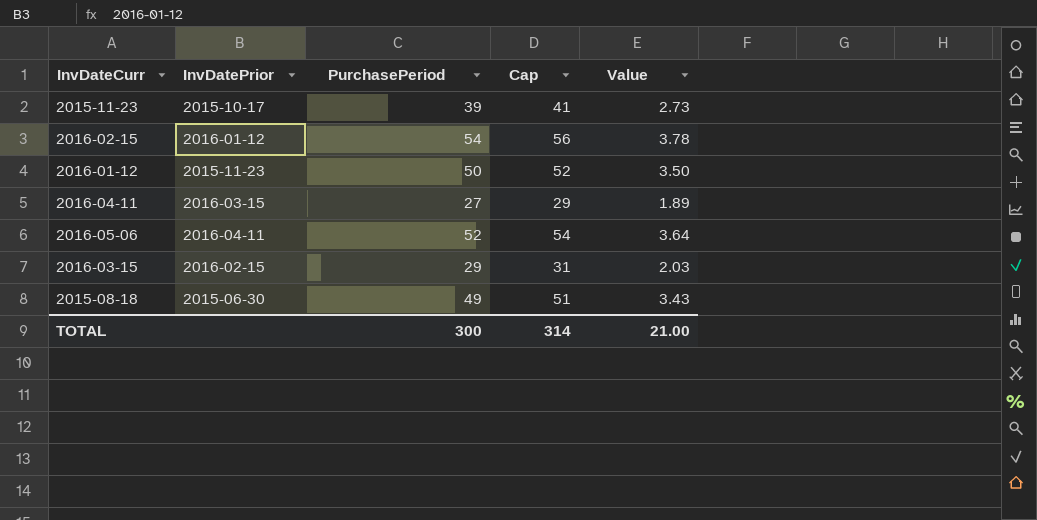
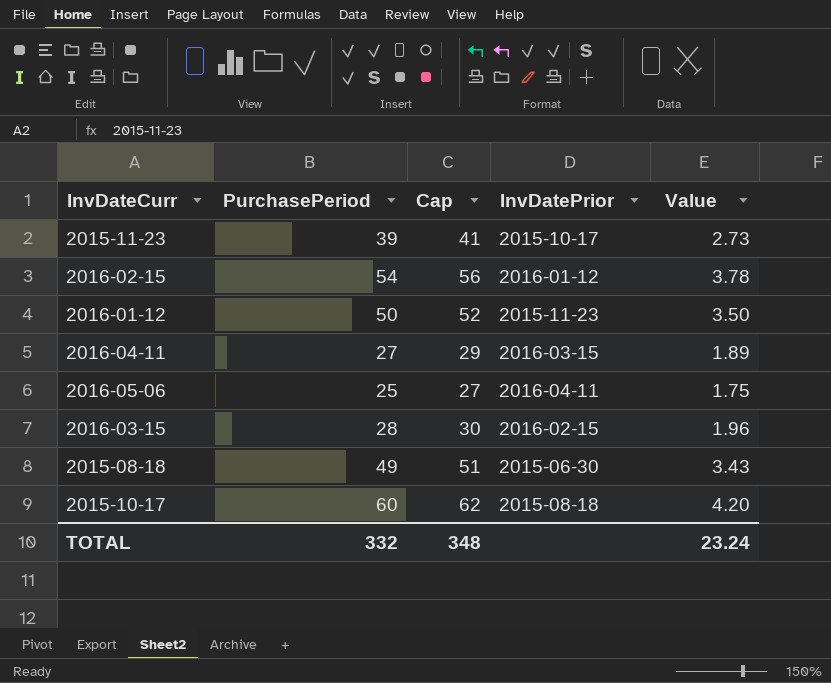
column InvDatePrior | position: 2 -> 4
2016-05-06 | PurchasePeriod: 52 -> 25
2016-05-06 | Cap: 54 -> 27
2016-05-06 | Value: 3.64 -> 1.75
2016-03-15 | PurchasePeriod: 29 -> 28
2016-03-15 | Cap: 31 -> 30
2016-03-15 | Value: 2.03 -> 1.96
row 2015-10-17: none -> 60 | 62 | 2015-08-18 | 4.20
TOTAL | PurchasePeriod: 300 -> 332
TOTAL | Cap: 314 -> 348
TOTAL | Value: 21.00 -> 23.24

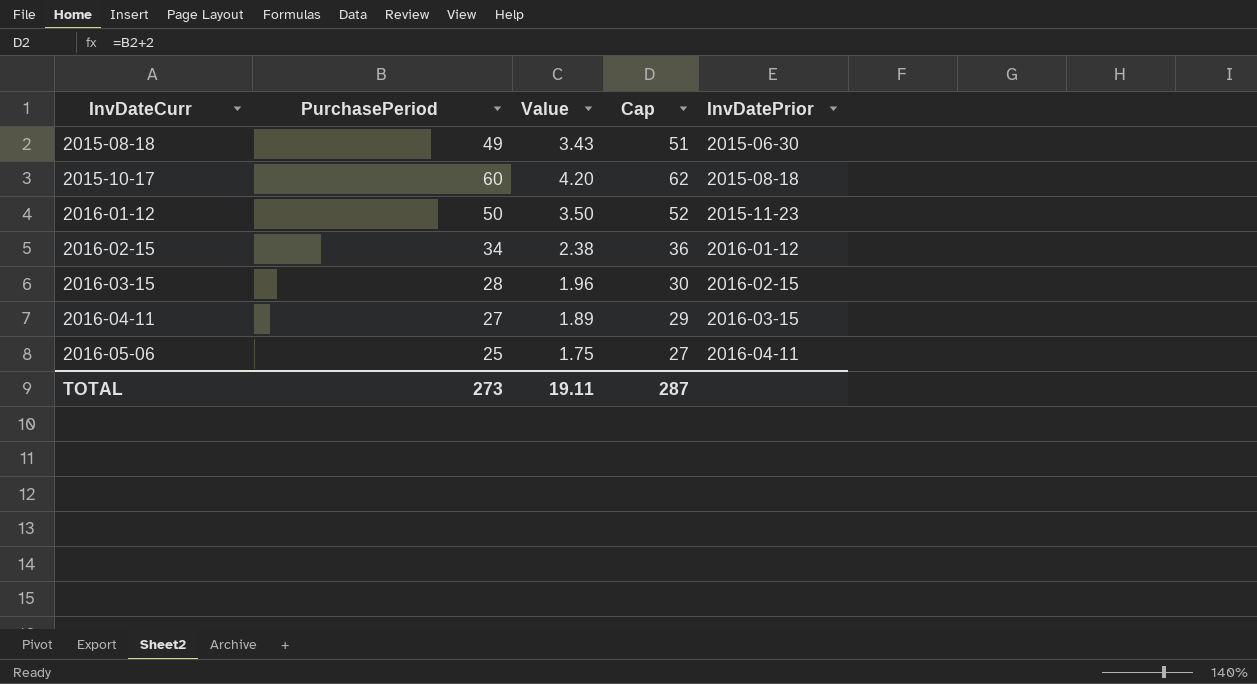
row order: none -> InvDateCurr ascending
column Value | position: 5 -> 3
row 2015-11-23: 39 | 41 | 2015-10-17 | 2.73 -> none
2016-02-15 | PurchasePeriod: 54 -> 34
2016-02-15 | Value: 3.78 -> 2.38
2016-02-15 | Cap: 56 -> 36
TOTAL | PurchasePeriod: 332 -> 273
TOTAL | Value: 23.24 -> 19.11
TOTAL | Cap: 348 -> 287

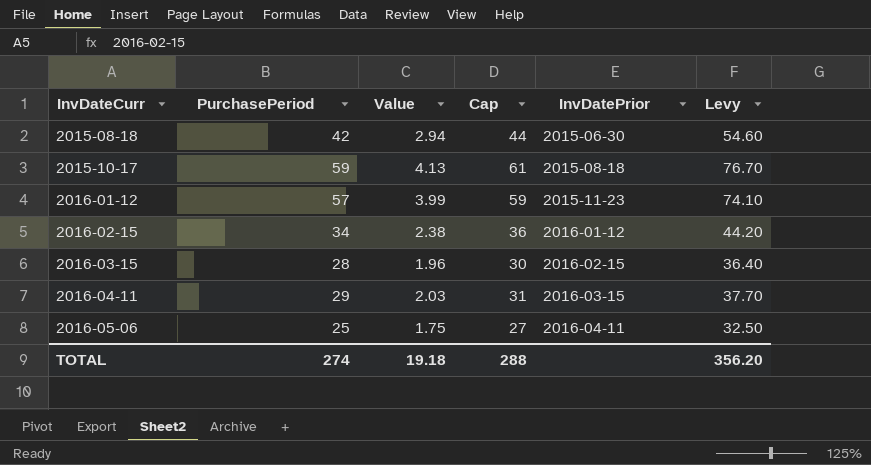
column Levy | formula: none -> [PurchasePeriod] * 1.3
2015-08-18 | PurchasePeriod: 49 -> 42
2015-08-18 | Value: 3.43 -> 2.94
2015-08-18 | Cap: 51 -> 44
2015-10-17 | PurchasePeriod: 60 -> 59
2015-10-17 | Value: 4.20 -> 4.13
2015-10-17 | Cap: 62 -> 61
2016-01-12 | PurchasePeriod: 50 -> 57
2016-01-12 | Value: 3.50 -> 3.99
2016-01-12 | Cap: 52 -> 59
2016-04-11 | PurchasePeriod: 27 -> 29
2016-04-11 | Value: 1.89 -> 2.03
2016-04-11 | Cap: 29 -> 31
TOTAL | PurchasePeriod: 273 -> 274
TOTAL | Value: 19.11 -> 19.18
TOTAL | Cap: 287 -> 288

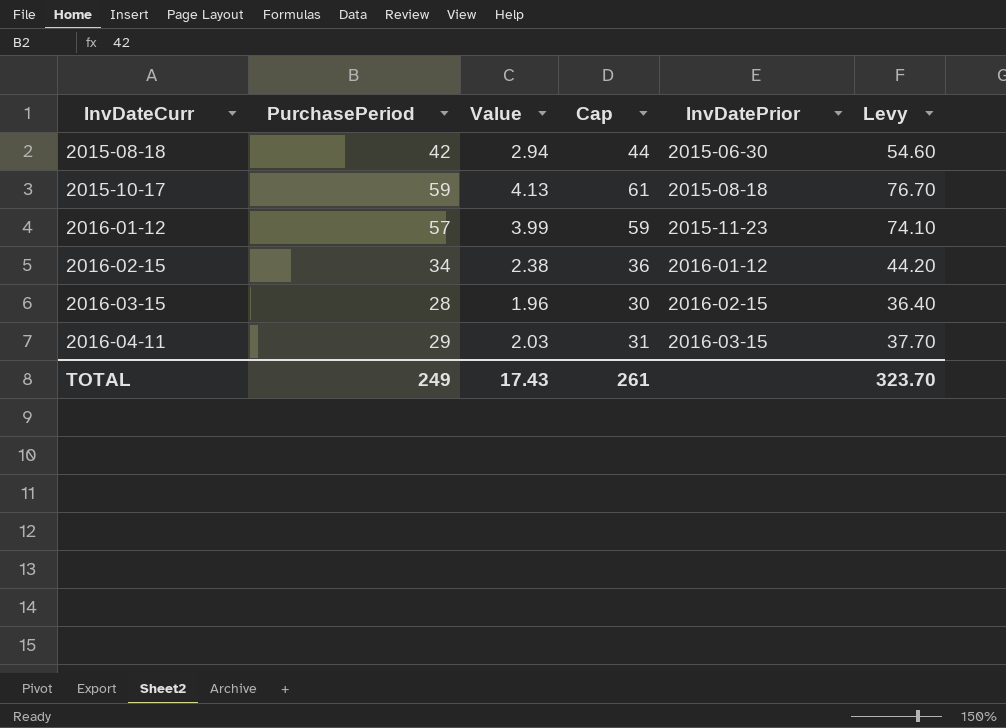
row 2016-05-06: 25 | 1.75 | 27 | 2016-04-11 | 32.50 -> none
TOTAL | PurchasePeriod: 274 -> 249
TOTAL | Value: 19.18 -> 17.43
TOTAL | Cap: 288 -> 261
TOTAL | Levy: 356.20 -> 323.70

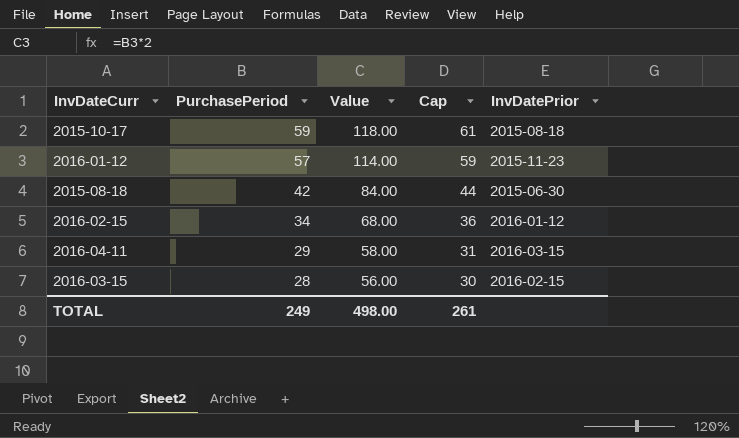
row order: InvDateCurr ascending -> PurchasePeriod descending
column Levy | formula: [PurchasePeriod] * 1.3 -> none
column Value | formula: [PurchasePeriod] * 0.07 -> [PurchasePeriod] * 2
TOTAL | Value: 17.43 -> 498.00

